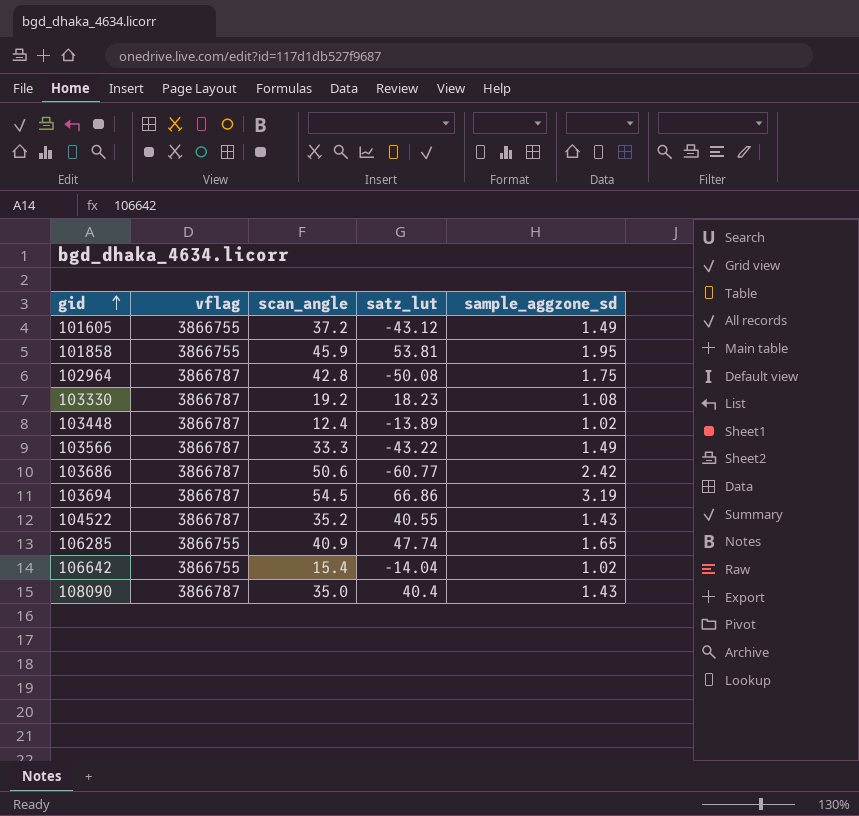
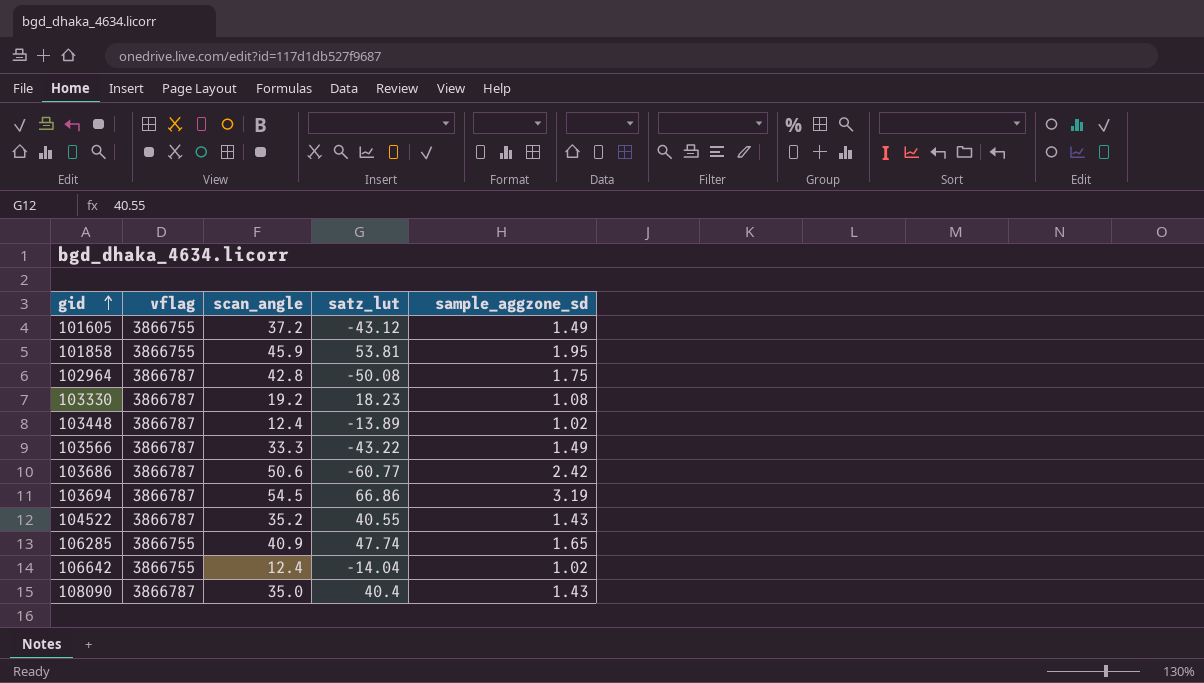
106642 | scan_angle: 15.4 -> 12.4

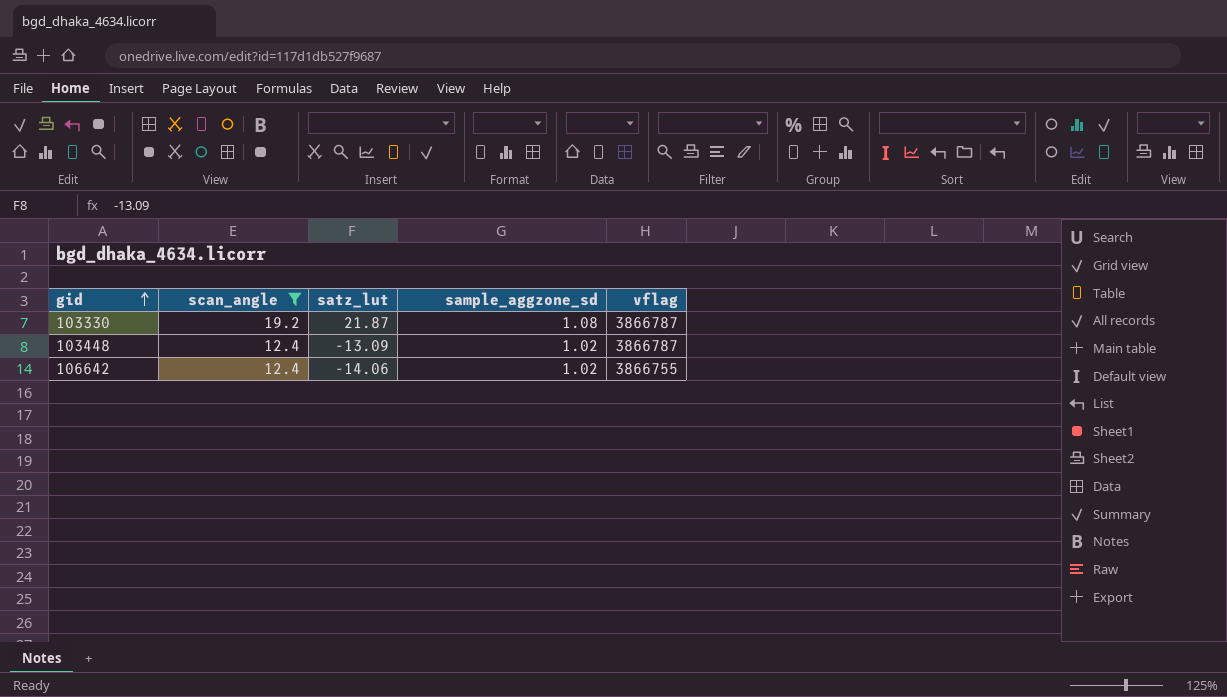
filter: none -> scan_angle <= 19.2
column vflag | position: 2 -> 5
103330 | satz_lut: 18.23 -> 21.87
103448 | satz_lut: -13.89 -> -13.09
106642 | satz_lut: -14.04 -> -14.06

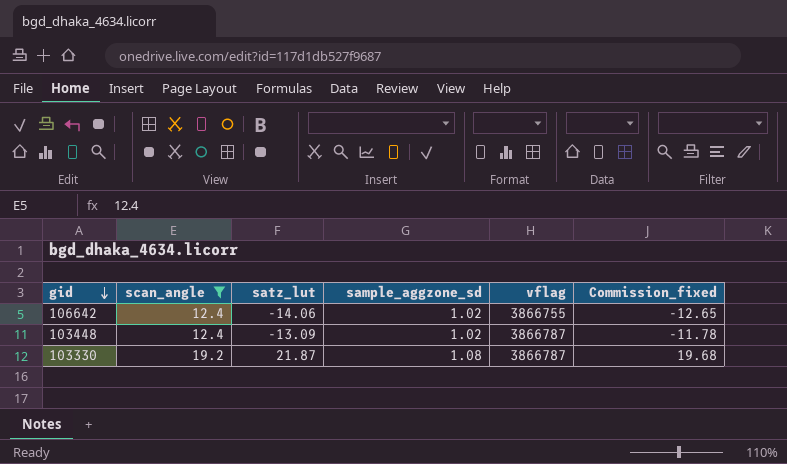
row order: gid ascending -> gid descending
column Commission_fixed | formula: none -> [satz_lut] * 0.9

